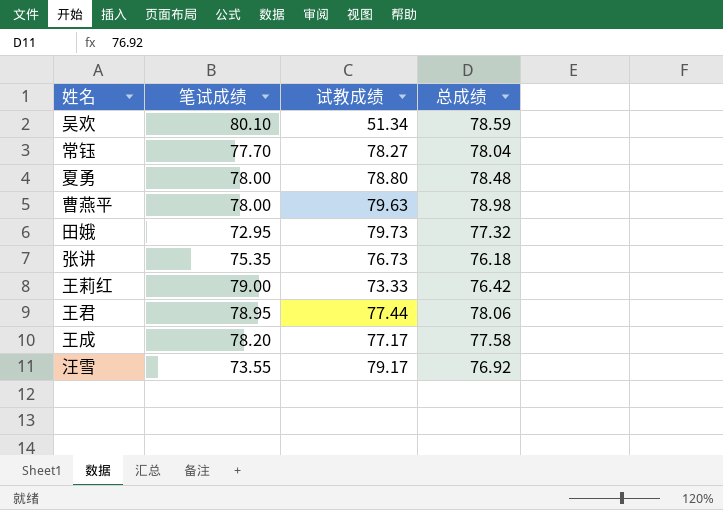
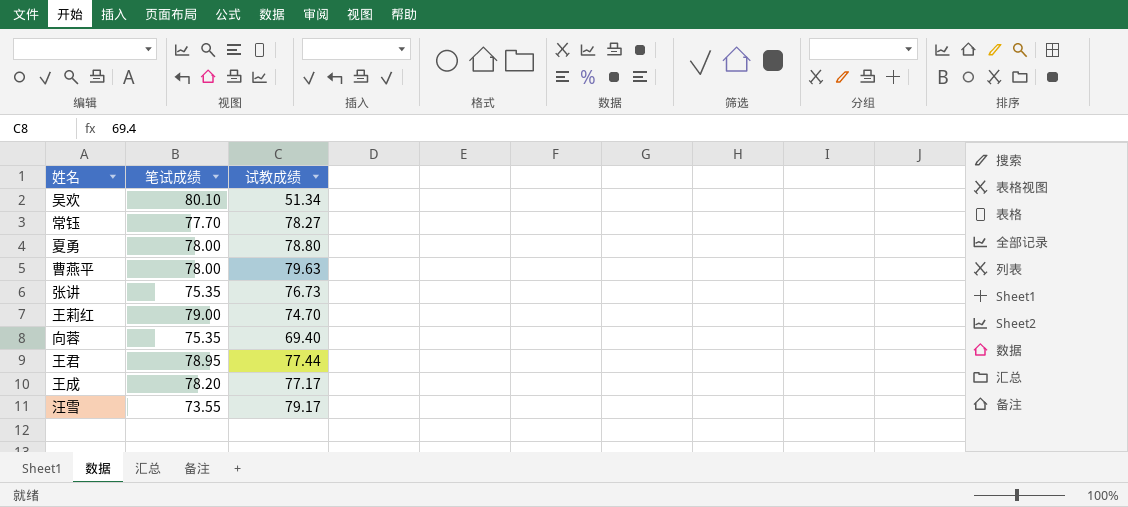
column 总成绩 | position: 4 -> none
row 田娥: 72.95 | 79.73 | 77.32 -> none
王莉红 | 试教成绩: 73.33 -> 74.70
row 向蓉: none -> 75.35 | 69.40

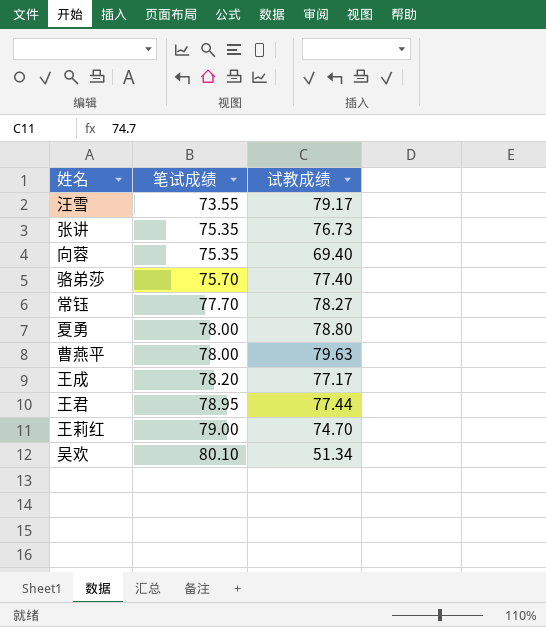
row order: none -> 笔试成绩 ascending
row 骆弟莎: none -> 75.70 | 77.40

